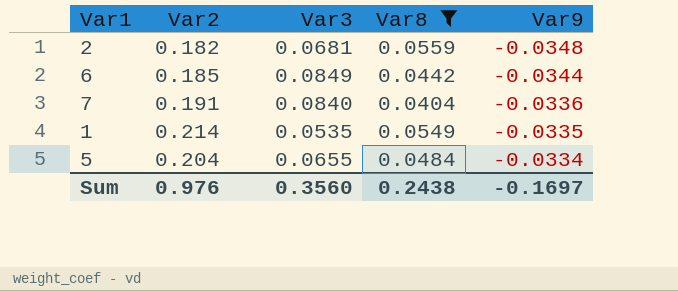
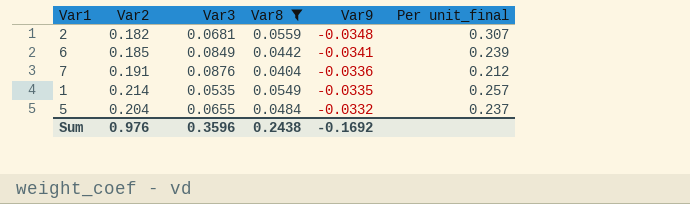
column Per unit_final | formula: none -> [Var8] / [Var2]
6 | Var9: -0.0344 -> -0.0341
7 | Var3: 0.0840 -> 0.0876
5 | Var9: -0.0334 -> -0.0332
Sum | Var3: 0.3560 -> 0.3596
Sum | Var9: -0.1697 -> -0.1692

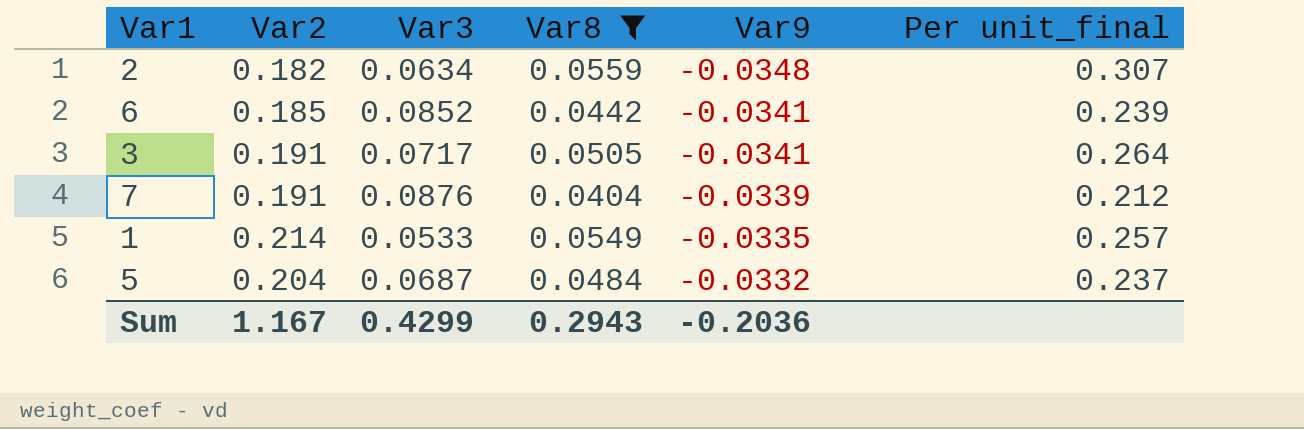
2 | Var3: 0.0681 -> 0.0634
6 | Var3: 0.0849 -> 0.0852
row 3: none -> 0.191 | 0.0717 | 0.0505 | -0.0341 | 0.264
7 | Var9: -0.0336 -> -0.0339
1 | Var3: 0.0535 -> 0.0533
5 | Var3: 0.0655 -> 0.0687
Sum | Var2: 0.976 -> 1.167
Sum | Var3: 0.3596 -> 0.4299
Sum | Var8: 0.2438 -> 0.2943
Sum | Var9: -0.1692 -> -0.2036

